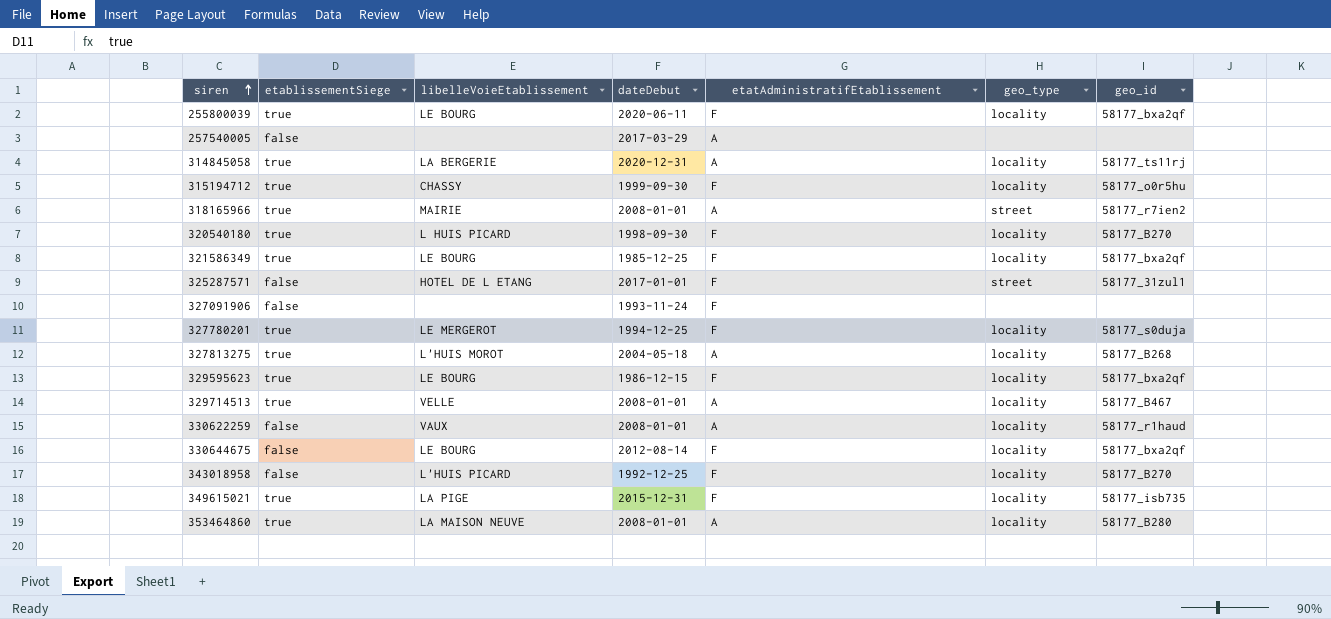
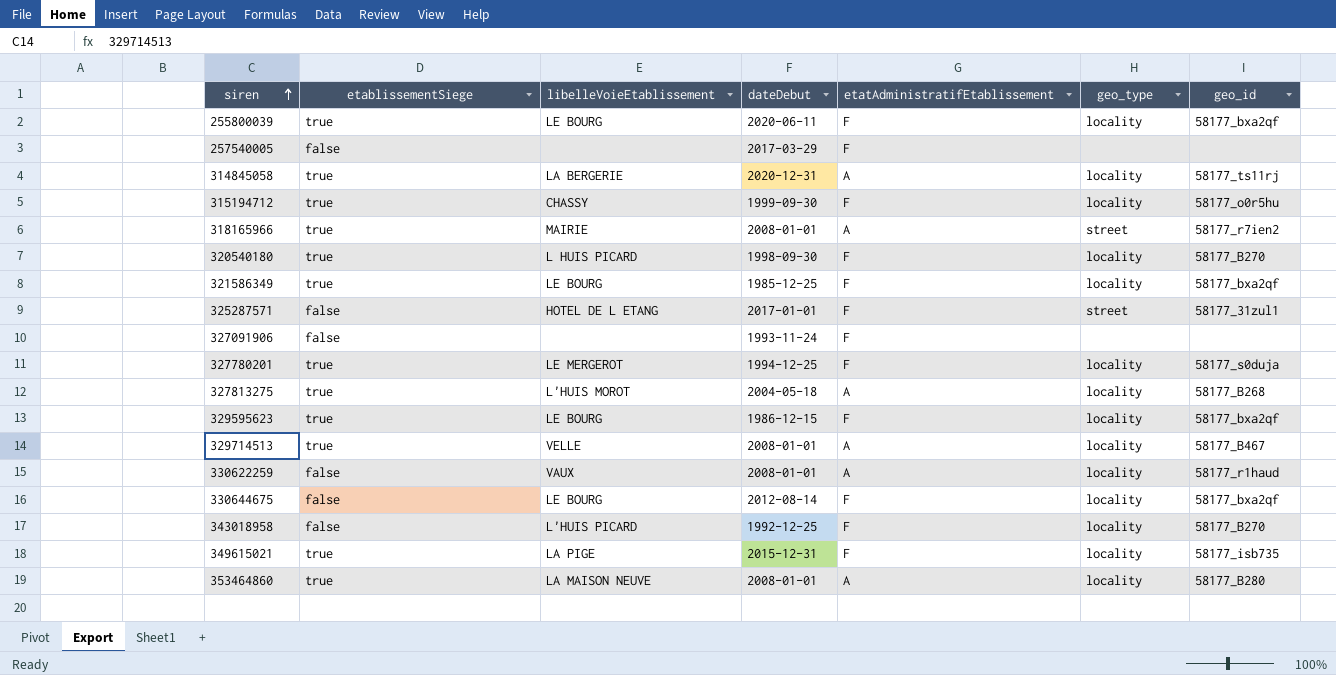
257540005 | etatAdministratifEtablissement: A -> F

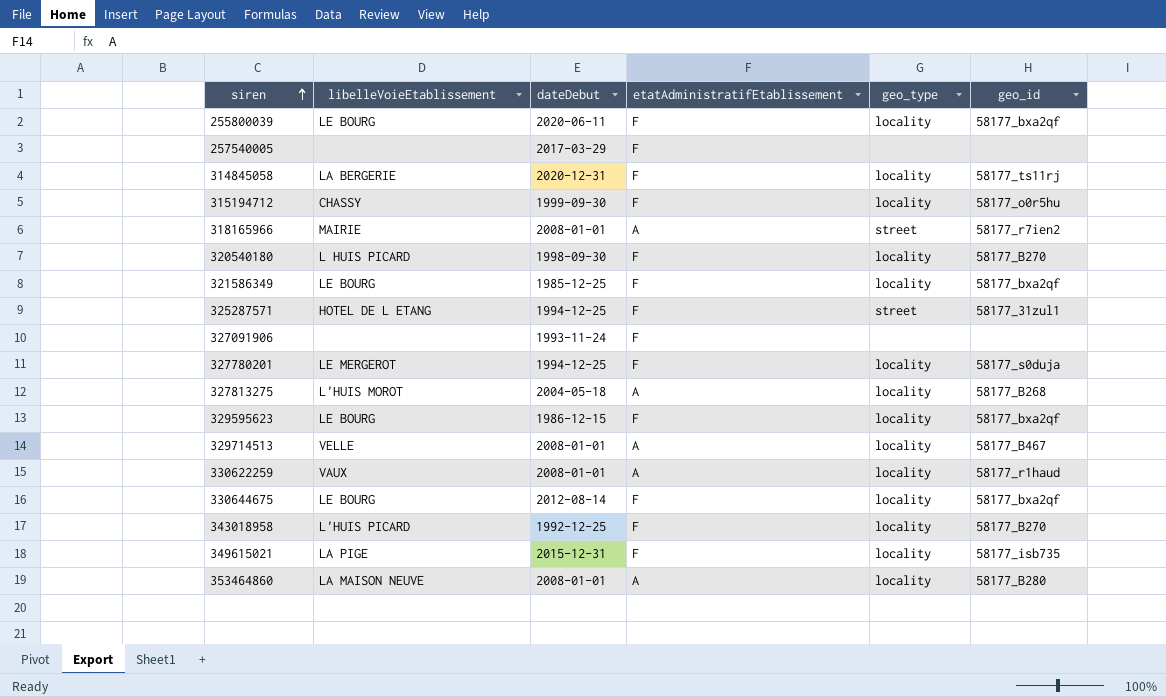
column etablissementSiege | position: 2 -> none
314845058 | etatAdministratifEtablissement: A -> F
325287571 | dateDebut: 2017-01-01 -> 1994-12-25

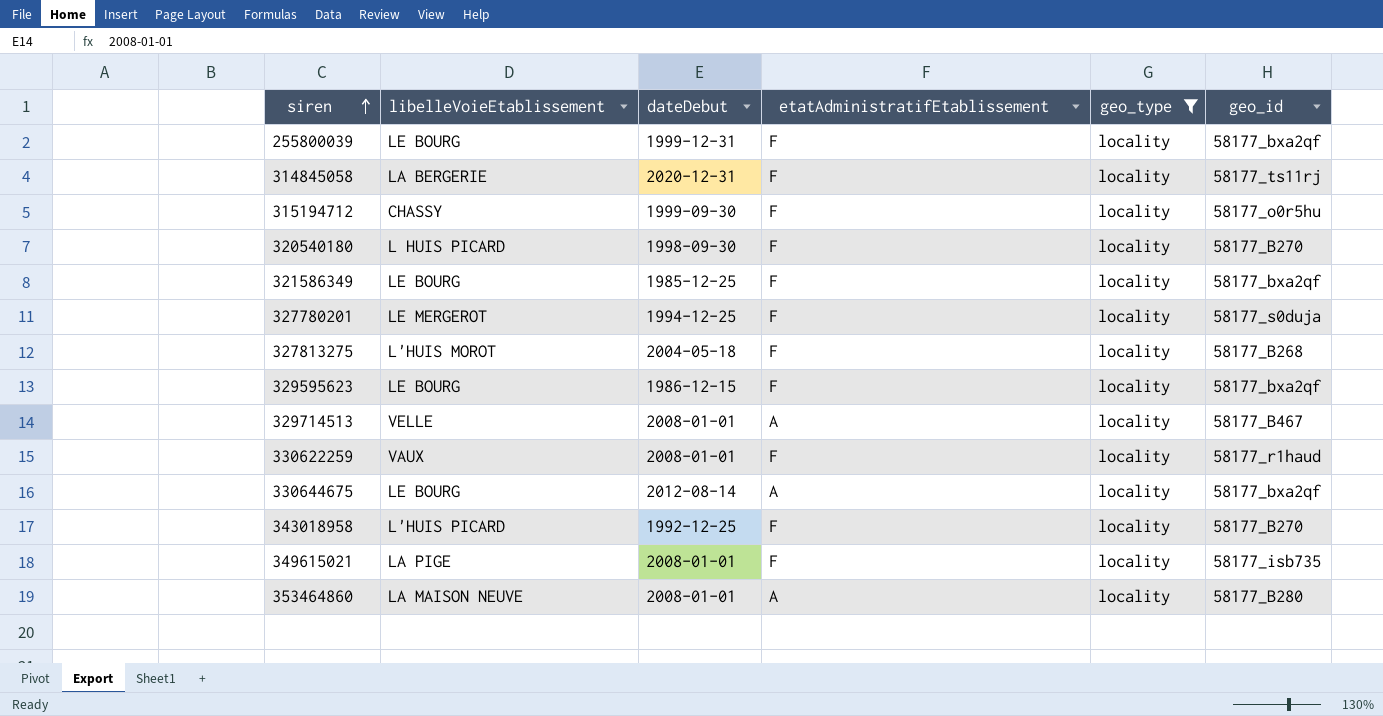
filter: none -> geo_type = locality
255800039 | dateDebut: 2020-06-11 -> 1999-12-31
327813275 | etatAdministratifEtablissement: A -> F
330622259 | etatAdministratifEtablissement: A -> F
330644675 | etatAdministratifEtablissement: F -> A
349615021 | dateDebut: 2015-12-31 -> 2008-01-01

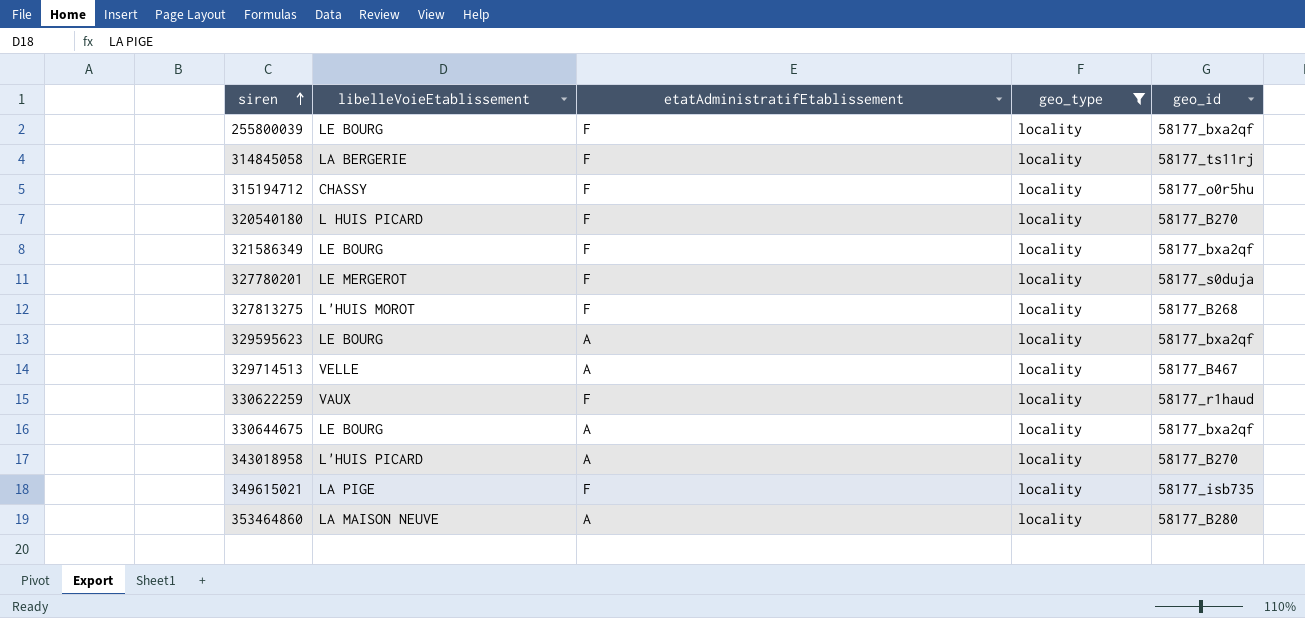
column dateDebut | position: 3 -> none
329595623 | etatAdministratifEtablissement: F -> A
343018958 | etatAdministratifEtablissement: F -> A

